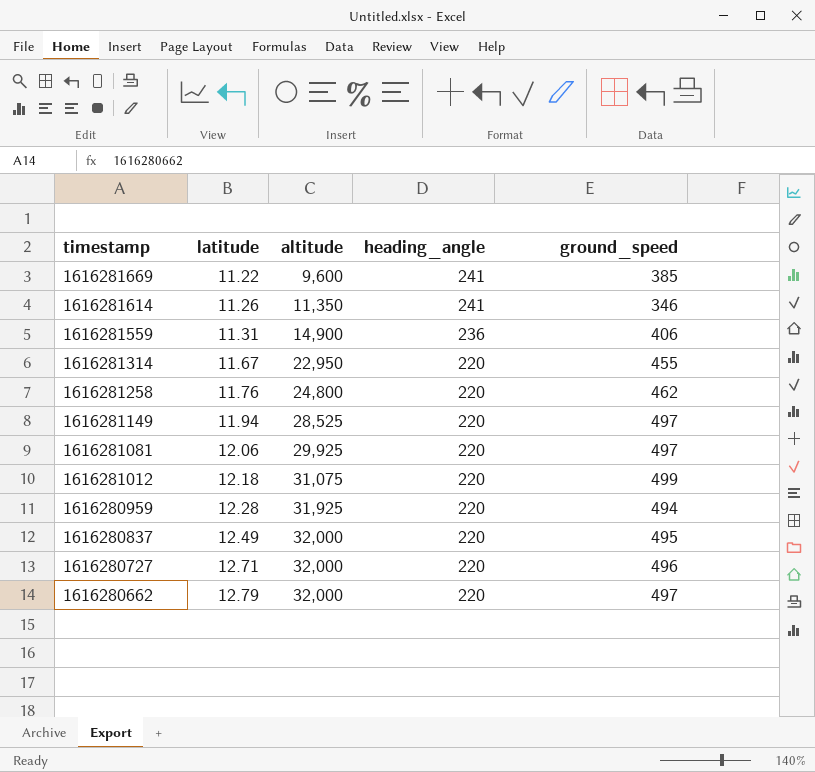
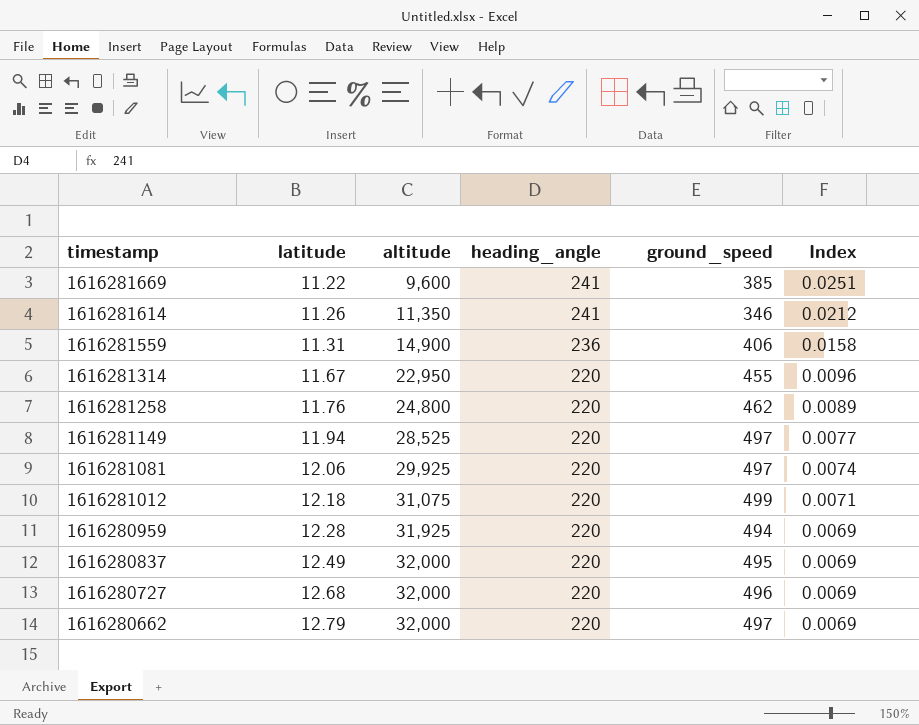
column Index | formula: none -> [heading_angle] / [altitude]
1616280727 | latitude: 12.71 -> 12.68

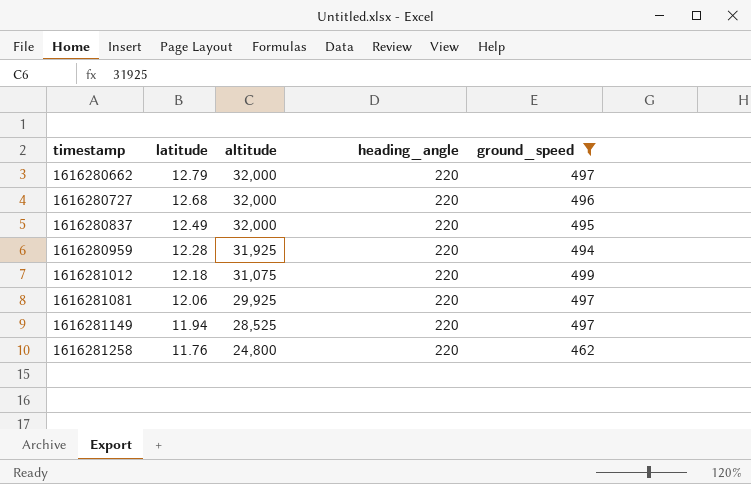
filter: none -> ground_speed >= 462
row order: timestamp descending -> timestamp ascending
column Index | formula: [heading_angle] / [altitude] -> none

